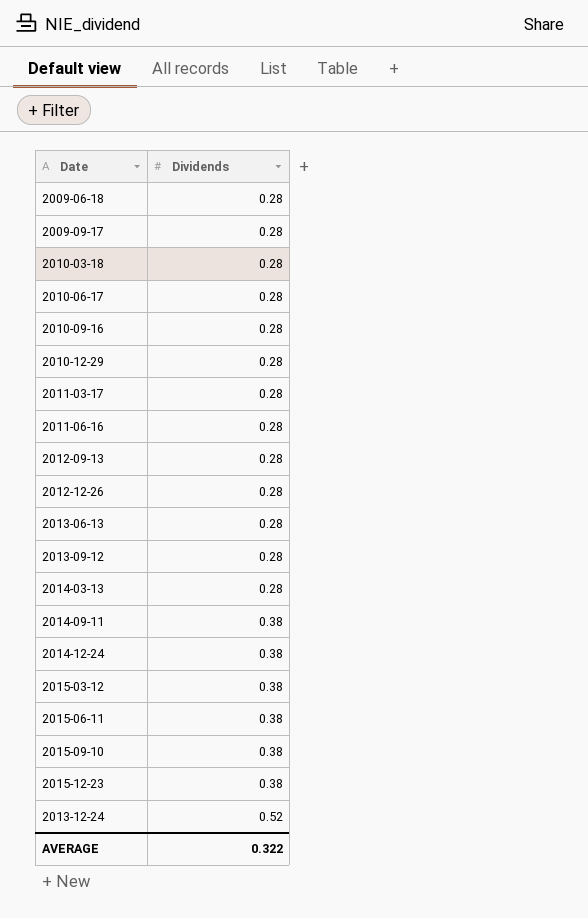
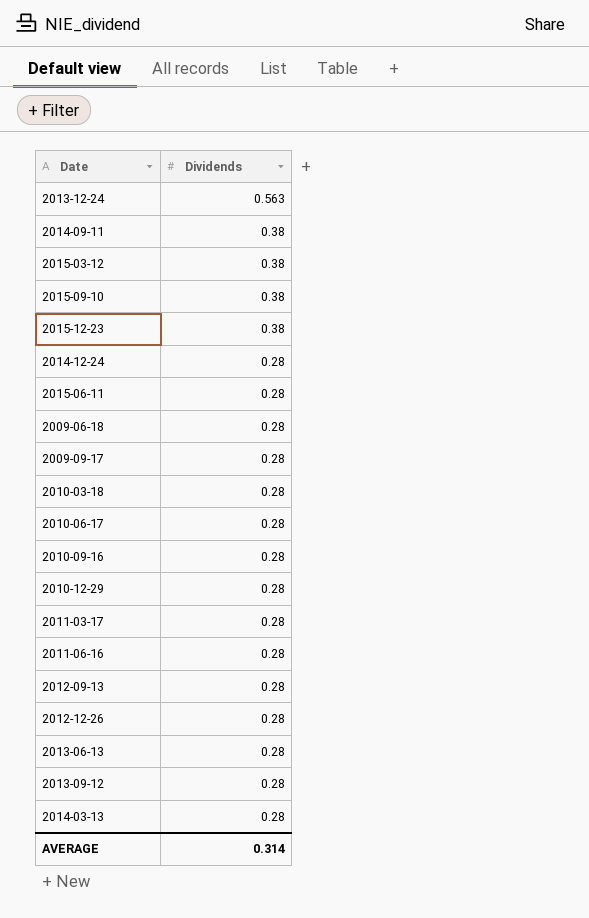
row order: Dividends ascending -> Dividends descending
2013-12-24 | Dividends: 0.52 -> 0.563
2014-12-24 | Dividends: 0.38 -> 0.28
2015-06-11 | Dividends: 0.38 -> 0.28
AVERAGE | Dividends: 0.322 -> 0.314

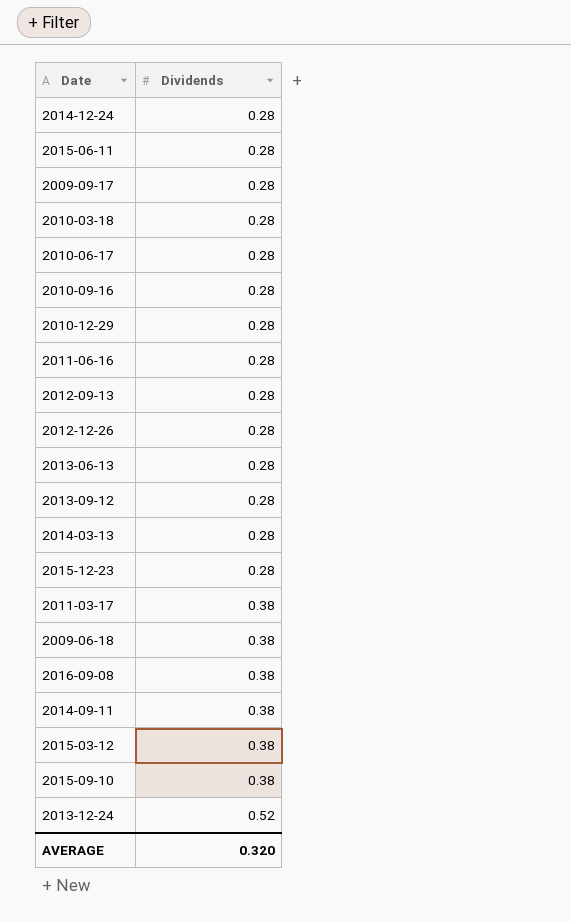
row order: Dividends descending -> Dividends ascending
2015-12-23 | Dividends: 0.38 -> 0.28
2011-03-17 | Dividends: 0.28 -> 0.38
2009-06-18 | Dividends: 0.28 -> 0.38
row 2016-09-08: none -> 0.38
2013-12-24 | Dividends: 0.563 -> 0.52
AVERAGE | Dividends: 0.314 -> 0.320

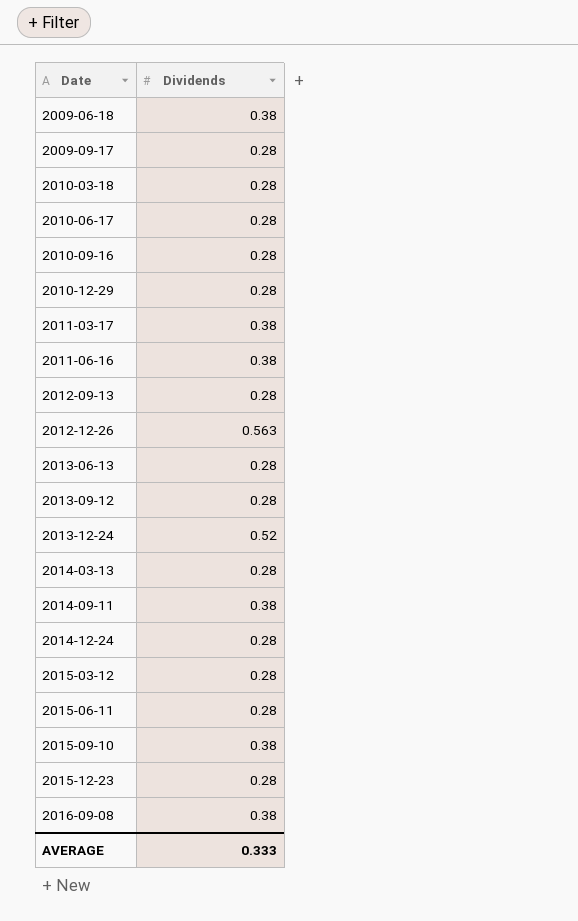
row order: Dividends ascending -> Date ascending
2011-06-16 | Dividends: 0.28 -> 0.38
2012-12-26 | Dividends: 0.28 -> 0.563
2015-03-12 | Dividends: 0.38 -> 0.28
AVERAGE | Dividends: 0.320 -> 0.333

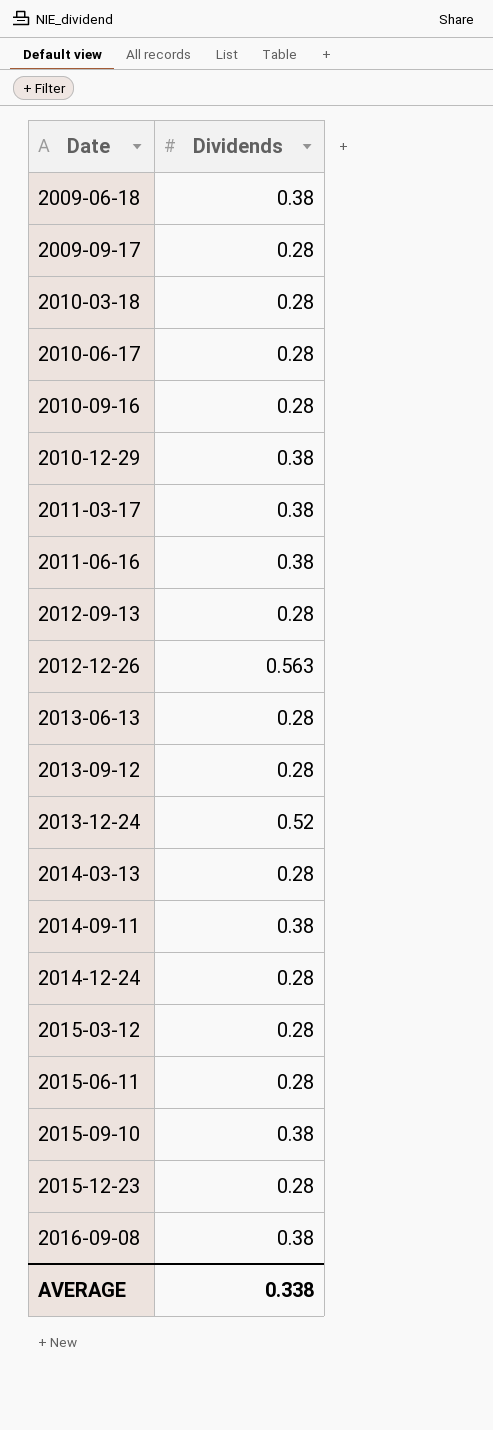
2010-12-29 | Dividends: 0.28 -> 0.38
AVERAGE | Dividends: 0.333 -> 0.338

